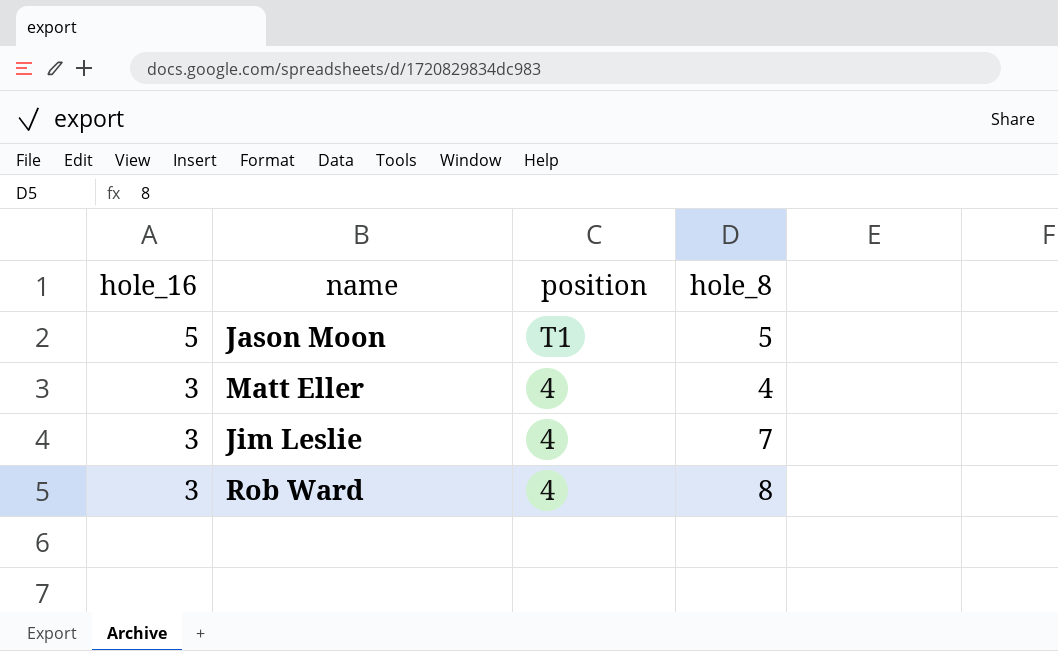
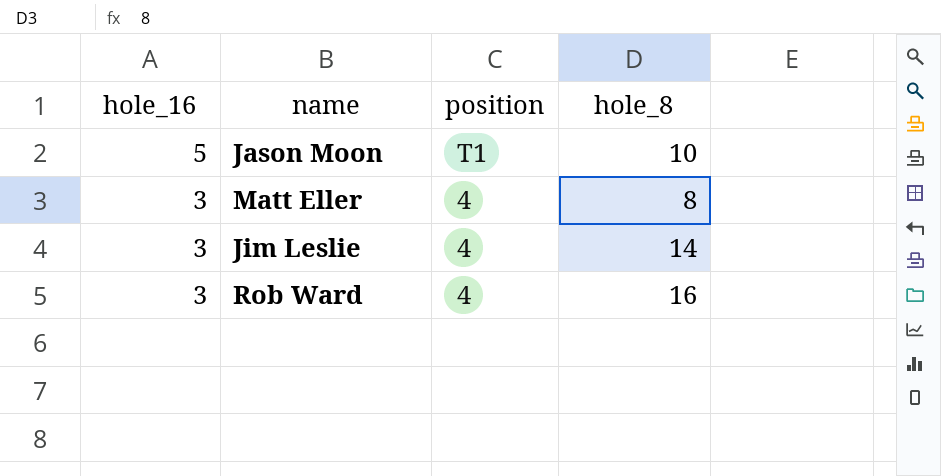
Jason Moon | hole_8: 5 -> 10
Matt Eller | hole_8: 4 -> 8
Jim Leslie | hole_8: 7 -> 14
Rob Ward | hole_8: 8 -> 16

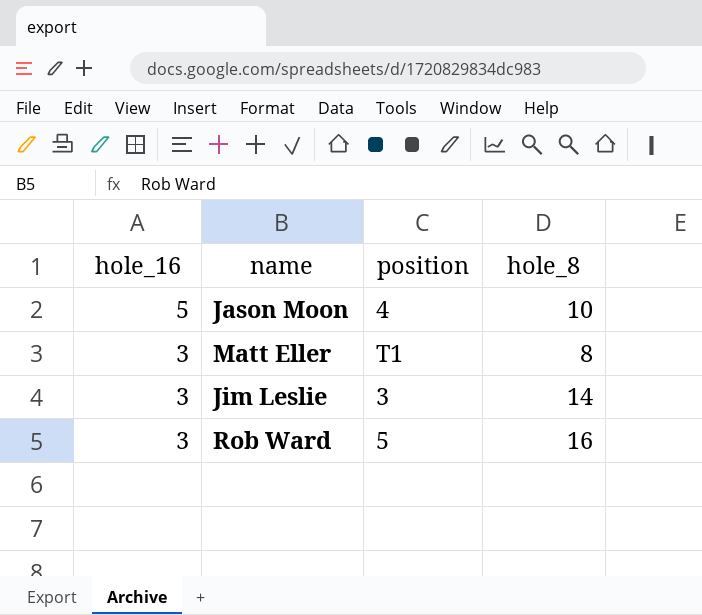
Jason Moon | position: T1 -> 4
Matt Eller | position: 4 -> T1
Jim Leslie | position: 4 -> 3
Rob Ward | position: 4 -> 5

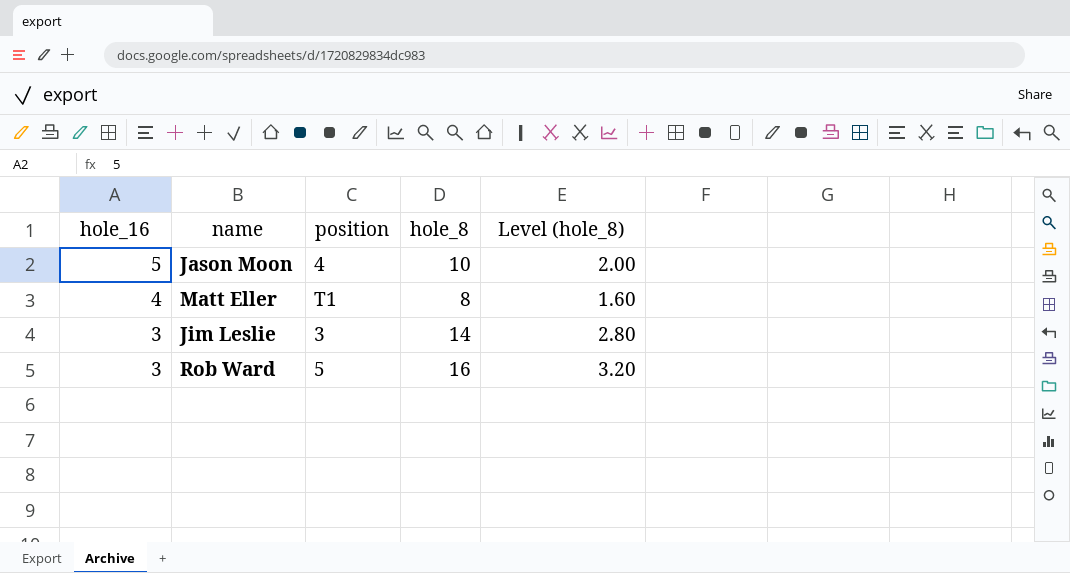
column Level (hole_8) | formula: none -> [hole_8] * 0.2
Matt Eller | hole_16: 3 -> 4

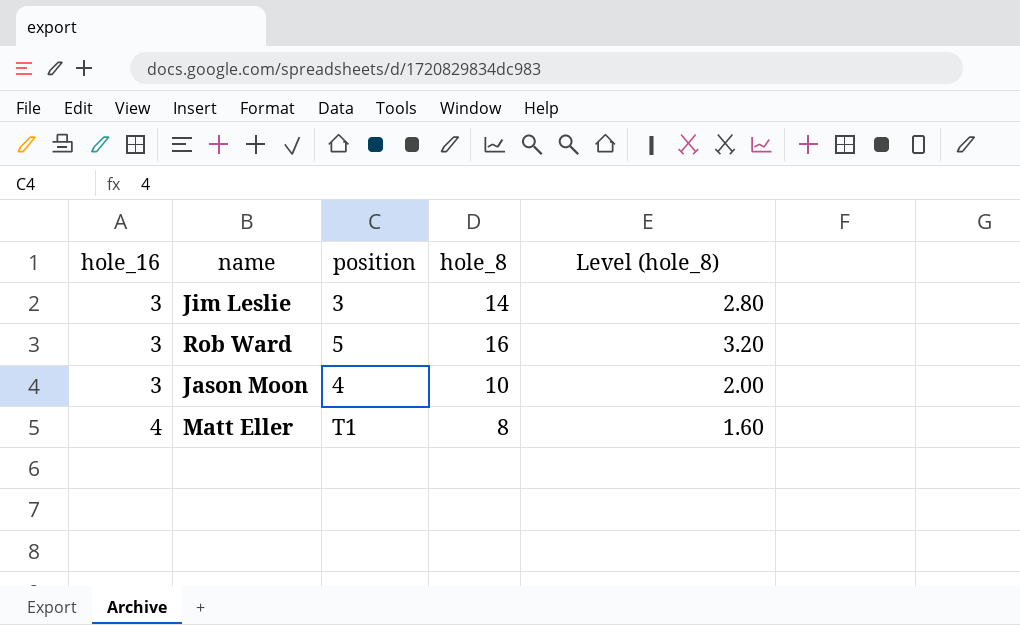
row order: hole_16 descending -> hole_16 ascending
Jason Moon | hole_16: 5 -> 3

